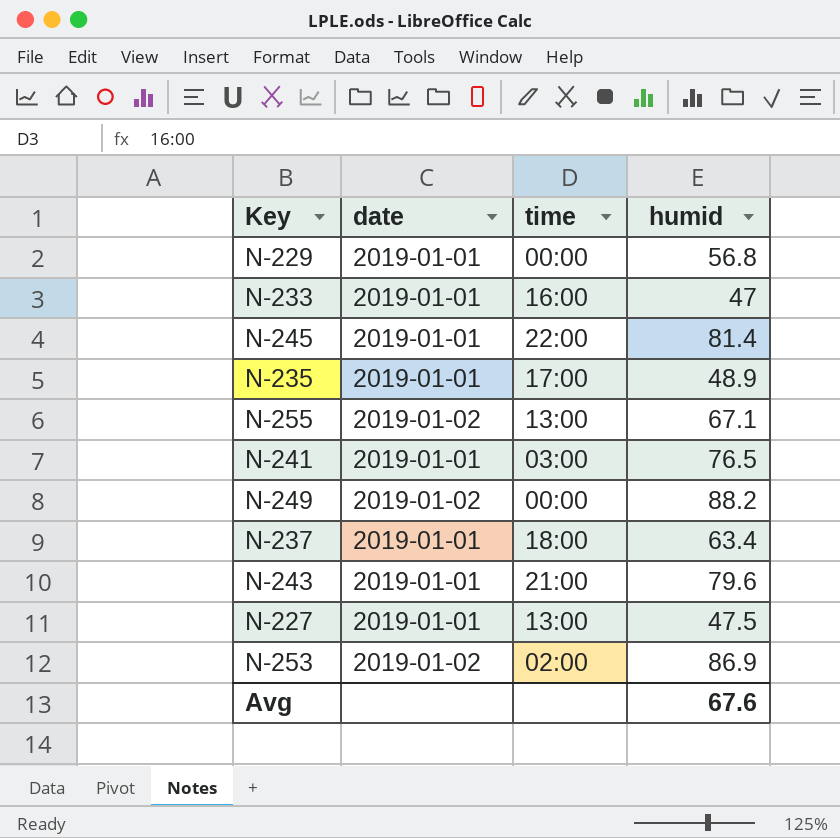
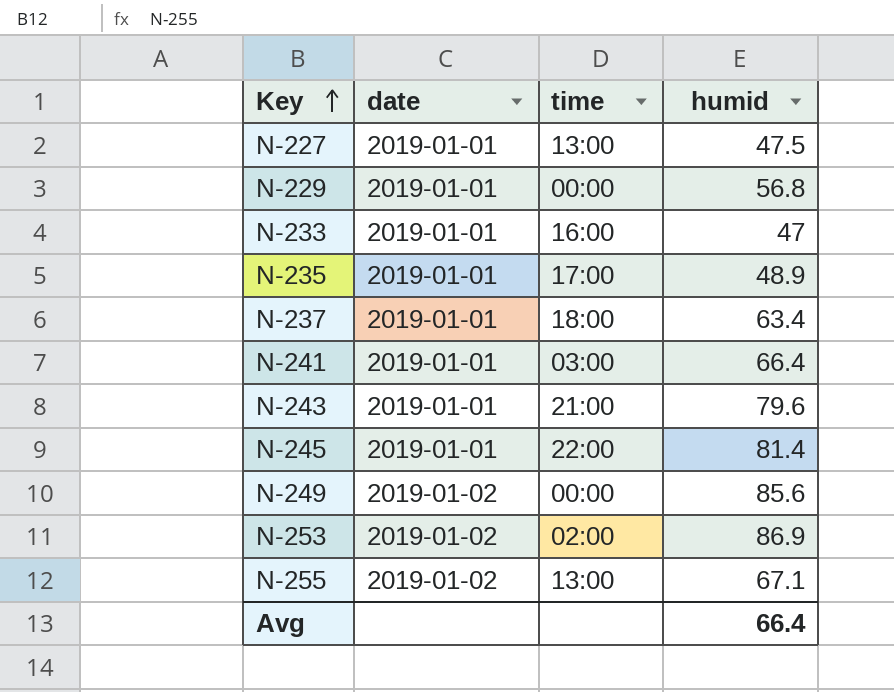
row order: none -> Key ascending
N-241 | humid: 76.5 -> 66.4
N-249 | humid: 88.2 -> 85.6
Avg | humid: 67.6 -> 66.4

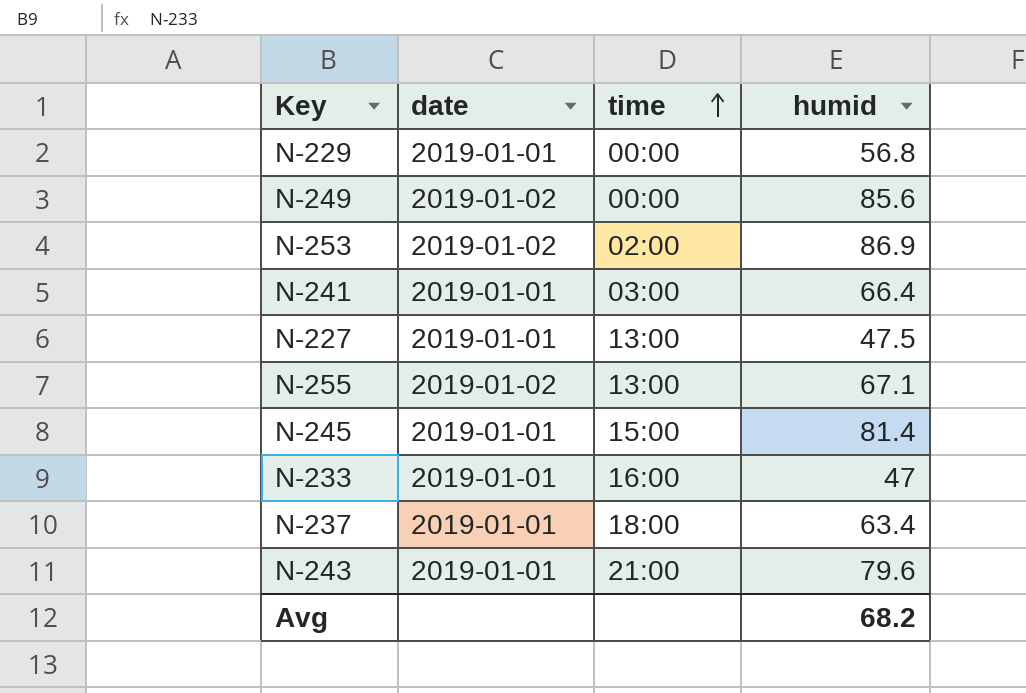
row order: Key ascending -> time ascending
row N-235: 2019-01-01 | 17:00 | 48.9 -> none
N-245 | time: 22:00 -> 15:00
Avg | humid: 66.4 -> 68.2

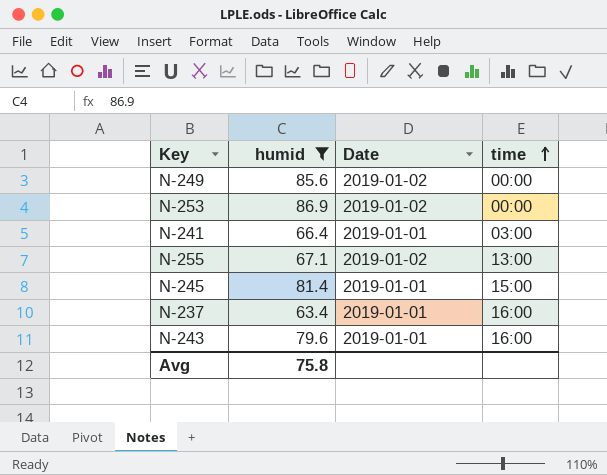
filter: none -> humid >= 63.4
column humid | position: 4 -> 2
column name: date -> Date
N-253 | time: 02:00 -> 00:00
N-237 | time: 18:00 -> 16:00
N-243 | time: 21:00 -> 16:00
Avg | humid: 68.2 -> 75.8

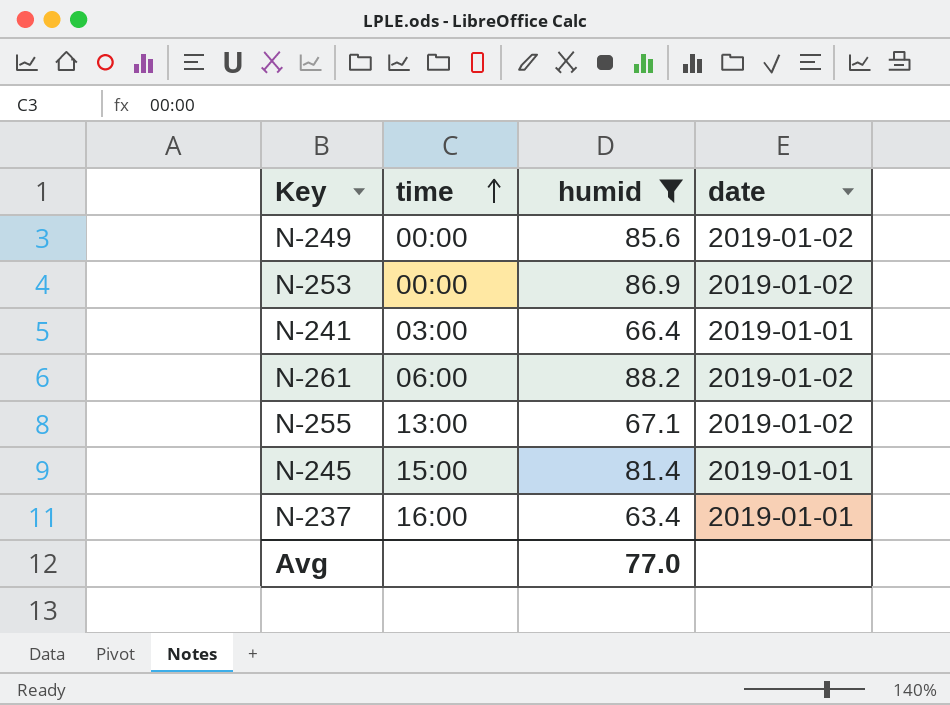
column time | position: 4 -> 2
column name: Date -> date
row N-243: 79.6 | 2019-01-01 | 16:00 -> none
row N-261: none -> 06:00 | 88.2 | 2019-01-02
Avg | humid: 75.8 -> 77.0

